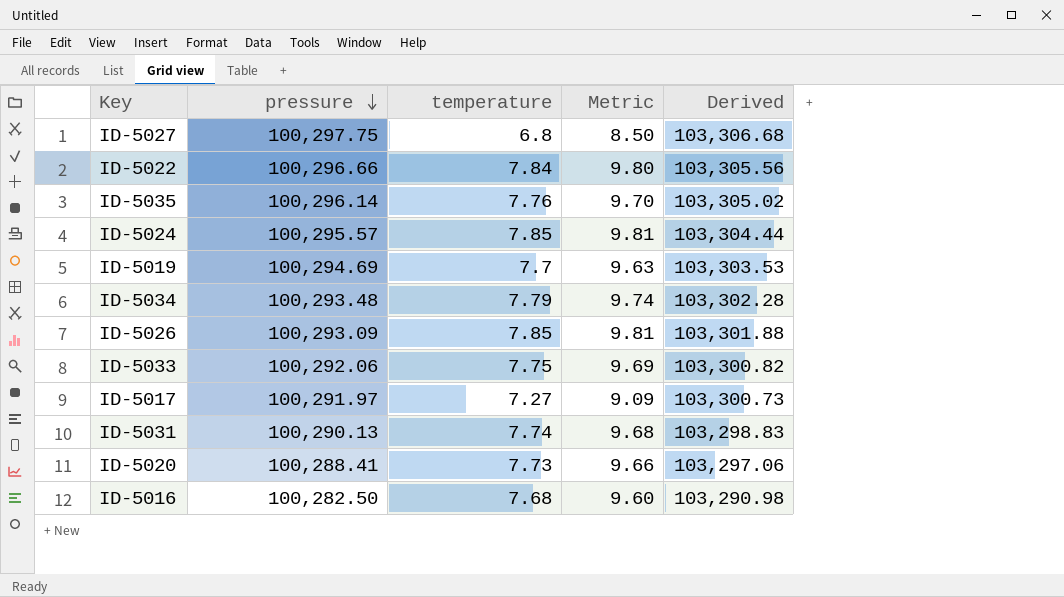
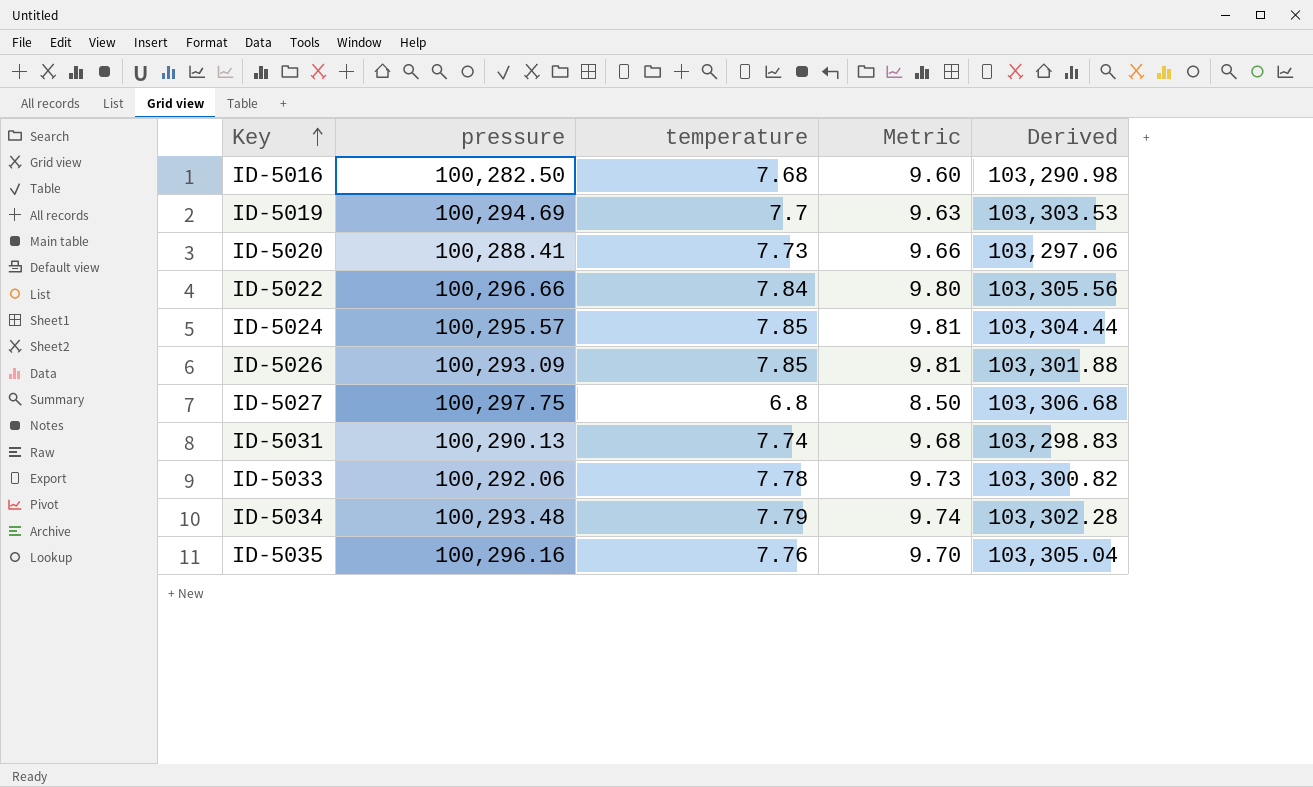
row order: pressure descending -> Key ascending
row ID-5017: 100,291.97 | 7.27 | 9.09 | 103,300.73 -> none
ID-5033 | temperature: 7.75 -> 7.78
ID-5033 | Metric: 9.69 -> 9.73
ID-5035 | pressure: 100,296.14 -> 100,296.16
ID-5035 | Derived: 103,305.02 -> 103,305.04

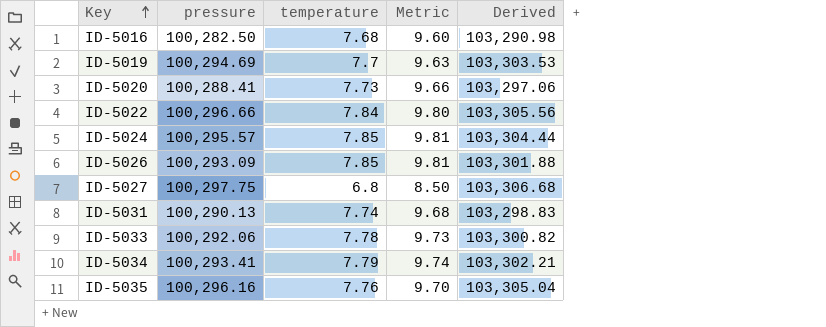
ID-5034 | pressure: 100,293.48 -> 100,293.41
ID-5034 | Derived: 103,302.28 -> 103,302.21

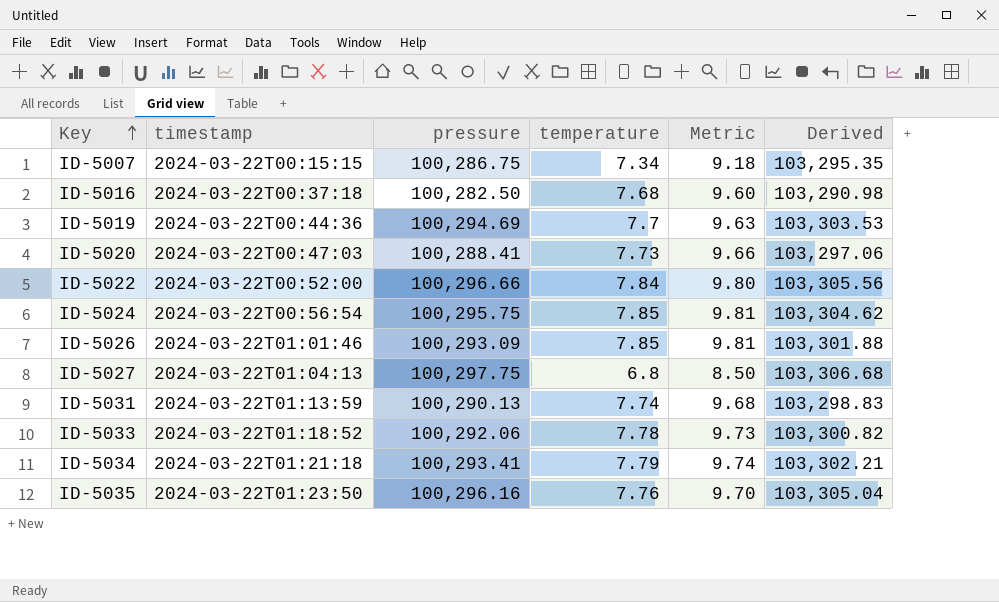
column timestamp | position: none -> 2
row ID-5007: none -> 2024-03-22T00:15:15 | 100,286.75 | 7.34 | 9.18 | 103,295.35
ID-5024 | pressure: 100,295.57 -> 100,295.75
ID-5024 | Derived: 103,304.44 -> 103,304.62

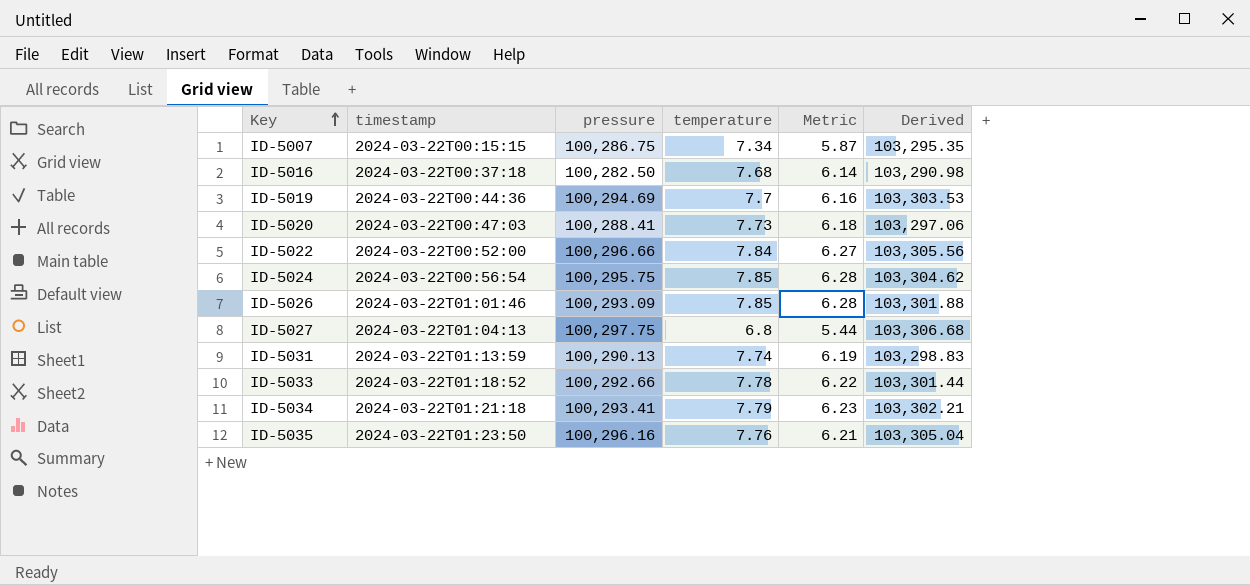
column Metric | formula: [temperature] * 1.25 -> [temperature] * 0.8
ID-5033 | pressure: 100,292.06 -> 100,292.66
ID-5033 | Derived: 103,300.82 -> 103,301.44

